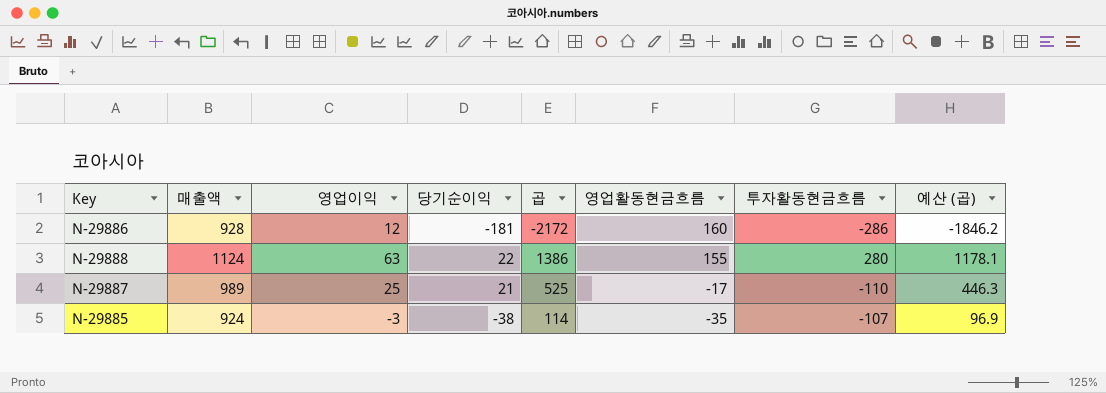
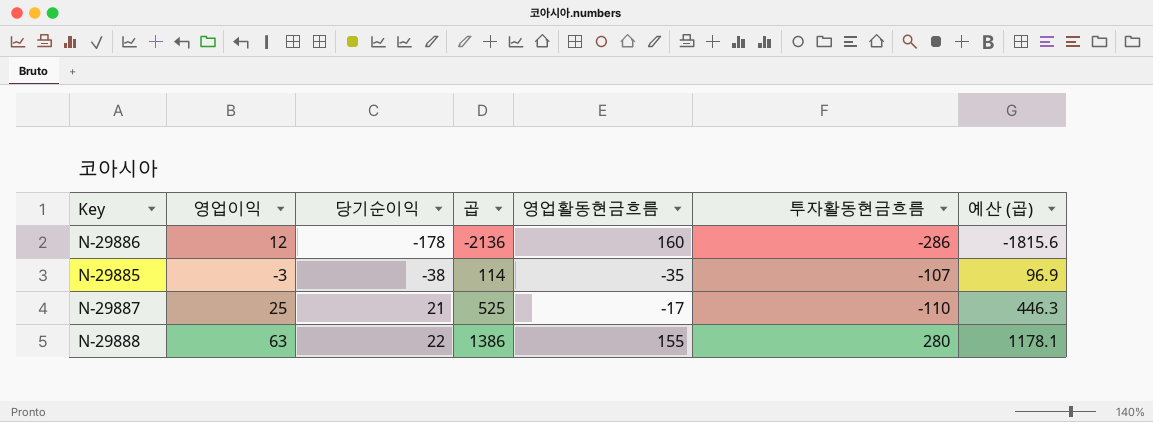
row order: 영업활동현금흐름 descending -> 당기순이익 ascending
column 매출액 | position: 2 -> none
N-29886 | 당기순이익: -181 -> -178
N-29886 | 곱: -2172 -> -2136
N-29886 | 예산 (곱): -1846.2 -> -1815.6

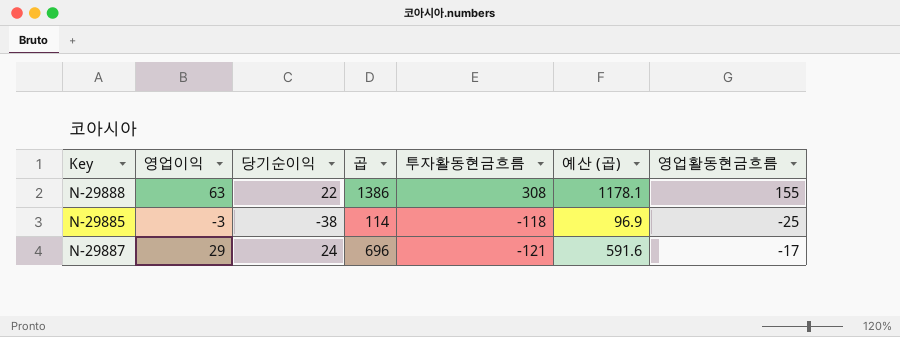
row order: 당기순이익 ascending -> 투자활동현금흐름 descending
column 영업활동현금흐름 | position: 5 -> 7
row N-29886: 12 | -178 | -2136 | 160 | -286 | -1815.6 -> none
N-29888 | 투자활동현금흐름: 280 -> 308
N-29885 | 투자활동현금흐름: -107 -> -118
N-29885 | 영업활동현금흐름: -35 -> -25
N-29887 | 영업이익: 25 -> 29
N-29887 | 당기순이익: 21 -> 24
N-29887 | 곱: 525 -> 696
N-29887 | 투자활동현금흐름: -110 -> -121
N-29887 | 예산 (곱): 446.3 -> 591.6

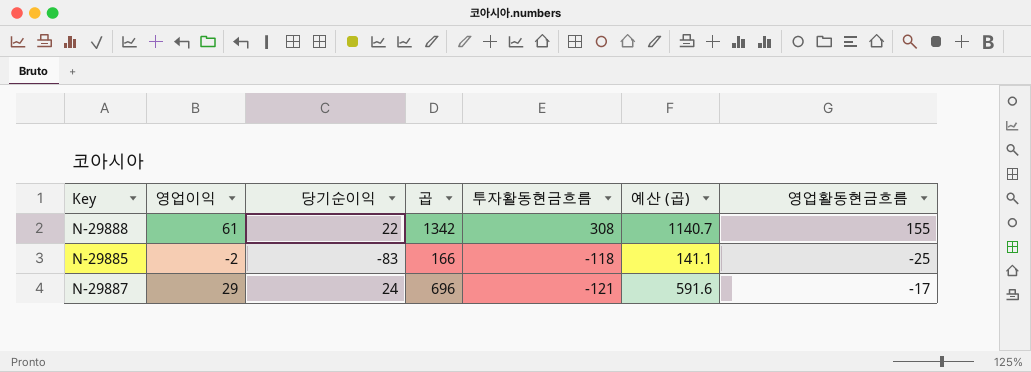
N-29888 | 영업이익: 63 -> 61
N-29888 | 곱: 1386 -> 1342
N-29888 | 예산 (곱): 1178.1 -> 1140.7
N-29885 | 영업이익: -3 -> -2
N-29885 | 당기순이익: -38 -> -83
N-29885 | 곱: 114 -> 166
N-29885 | 예산 (곱): 96.9 -> 141.1

